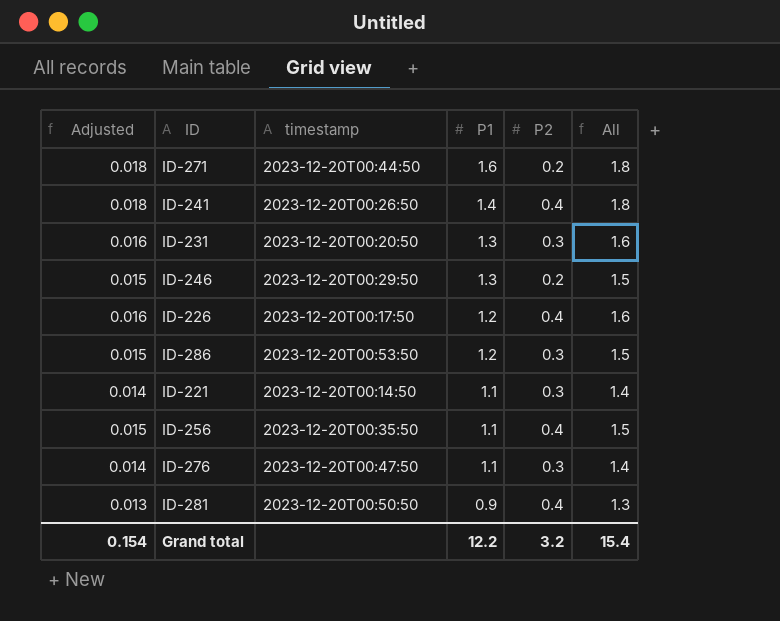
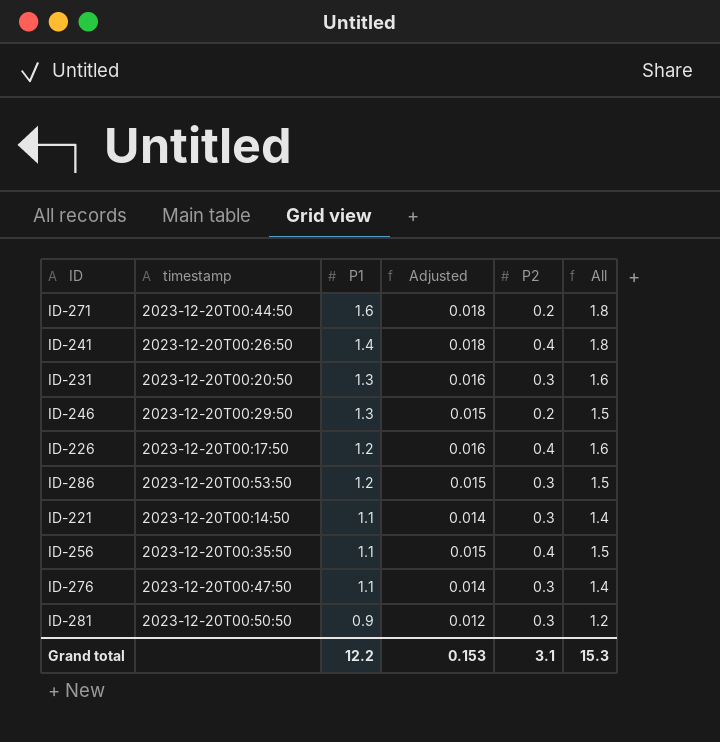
column Adjusted | position: 1 -> 4
ID-281 | Adjusted: 0.013 -> 0.012
ID-281 | P2: 0.4 -> 0.3
ID-281 | All: 1.3 -> 1.2
Grand total | Adjusted: 0.154 -> 0.153
Grand total | P2: 3.2 -> 3.1
Grand total | All: 15.4 -> 15.3

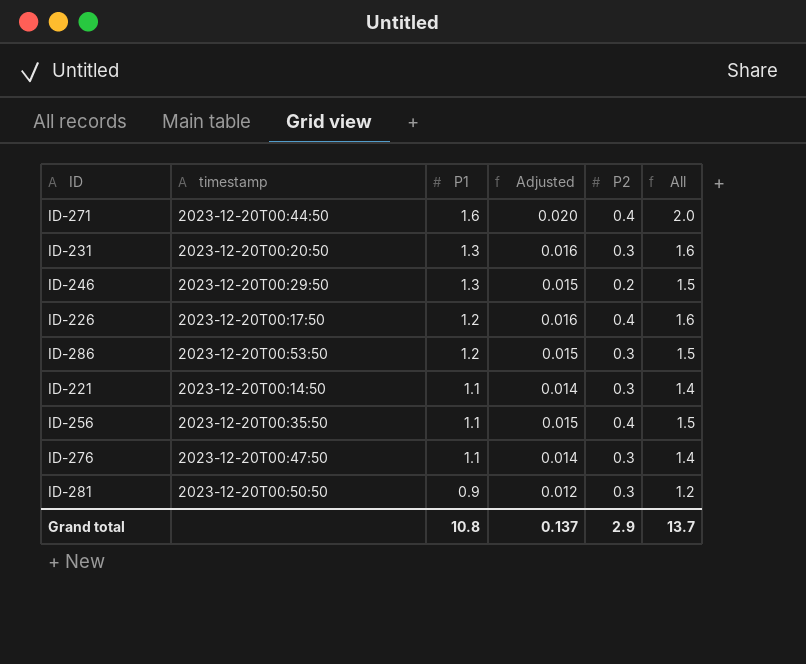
row ID-241: 2023-12-20T00:26:50 | 1.4 | 0.018 | 0.4 | 1.8 -> none
ID-271 | Adjusted: 0.018 -> 0.020
ID-271 | P2: 0.2 -> 0.4
ID-271 | All: 1.8 -> 2.0
Grand total | P1: 12.2 -> 10.8
Grand total | Adjusted: 0.153 -> 0.137
Grand total | P2: 3.1 -> 2.9
Grand total | All: 15.3 -> 13.7

